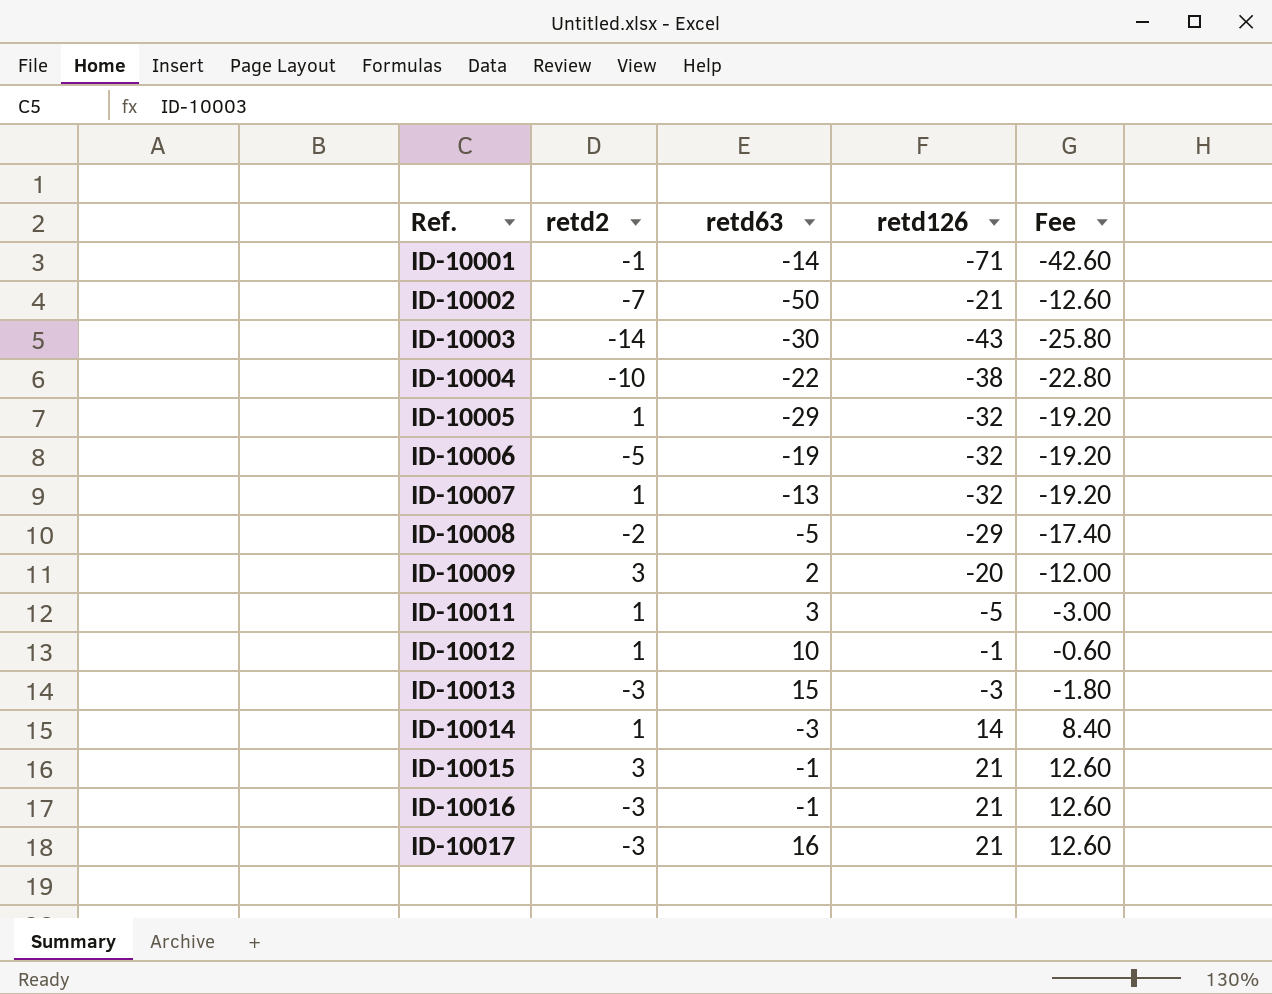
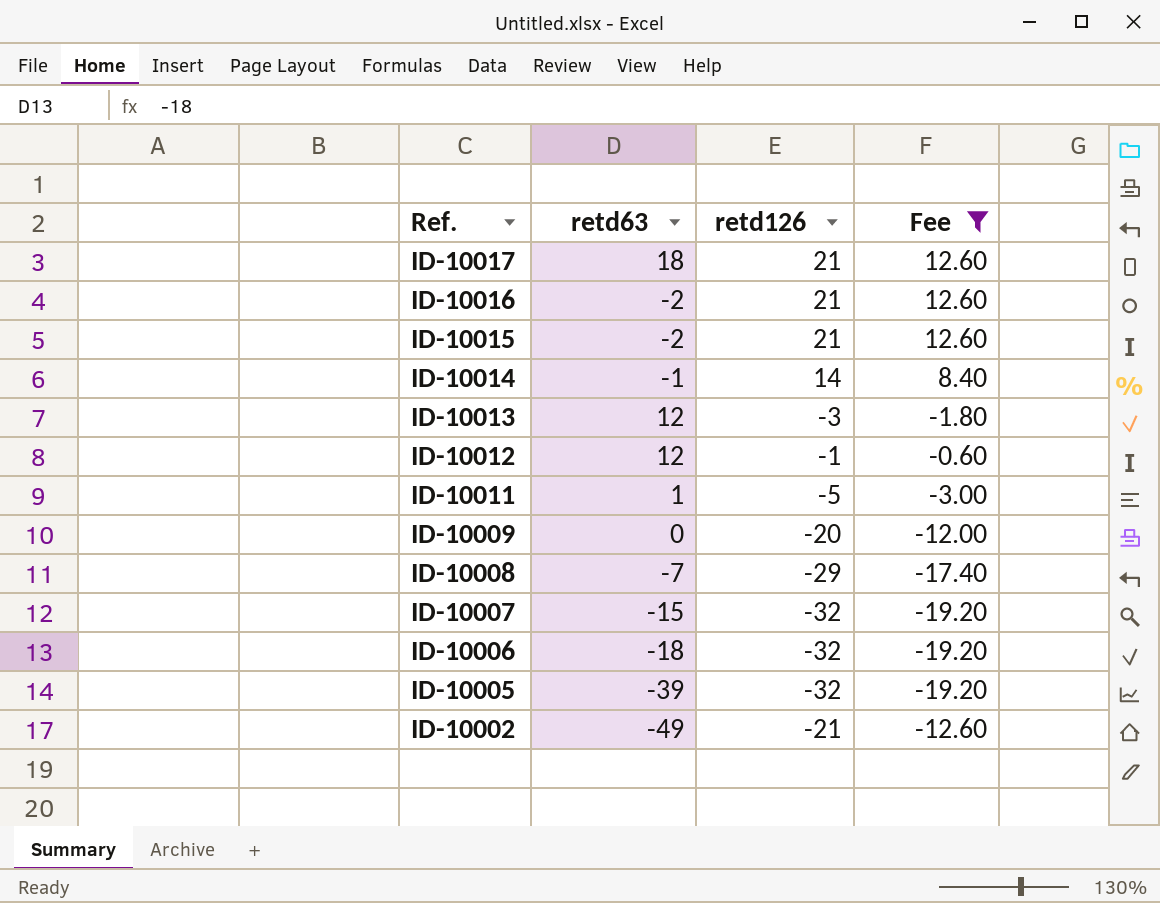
filter: none -> Fee >= -19.20
row order: Ref. ascending -> Ref. descending
column retd2 | position: 2 -> none
ID-10017 | retd63: 16 -> 18
ID-10016 | retd63: -1 -> -2
ID-10015 | retd63: -1 -> -2
ID-10014 | retd63: -3 -> -1
ID-10013 | retd63: 15 -> 12
ID-10012 | retd63: 10 -> 12
ID-10011 | retd63: 3 -> 1
ID-10009 | retd63: 2 -> 0
ID-10008 | retd63: -5 -> -7
ID-10007 | retd63: -13 -> -15
ID-10006 | retd63: -19 -> -18
ID-10005 | retd63: -29 -> -39
ID-10002 | retd63: -50 -> -49

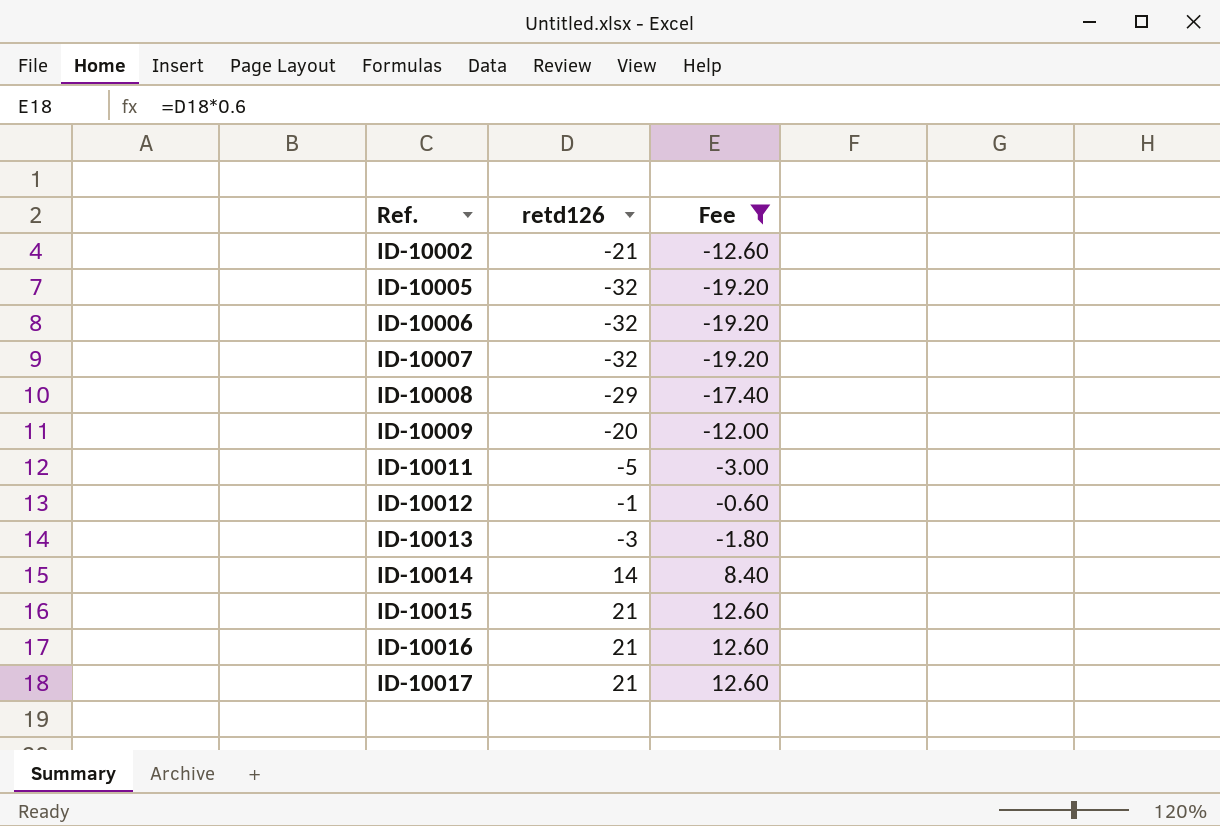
row order: Ref. descending -> Ref. ascending
column retd63 | position: 2 -> none

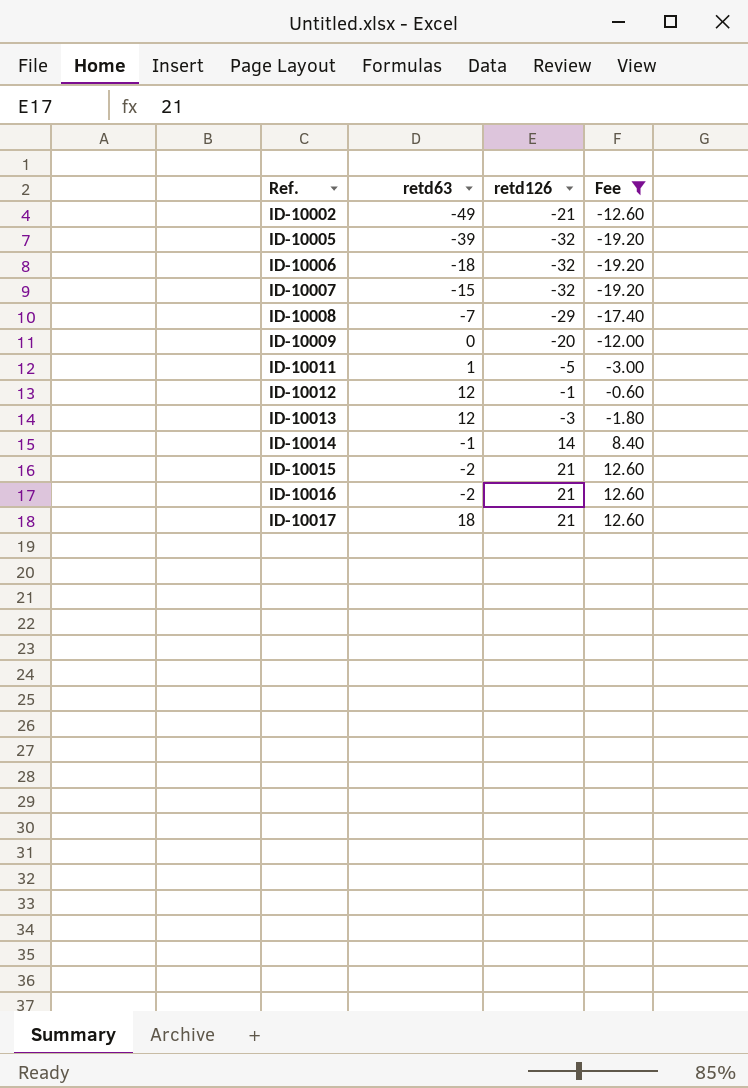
column retd63 | position: none -> 2

